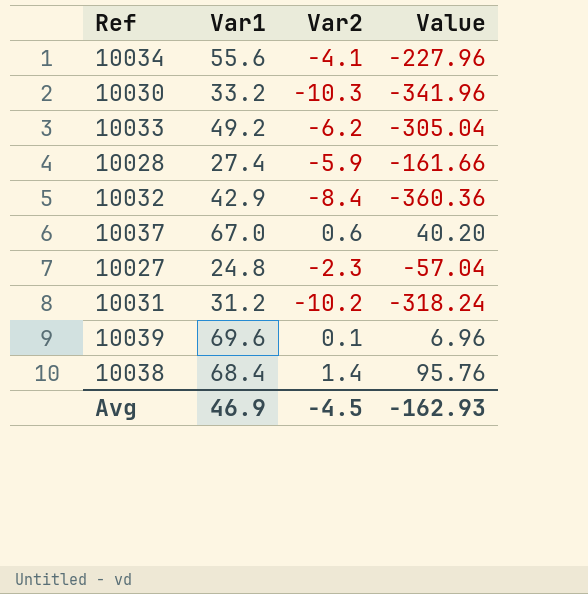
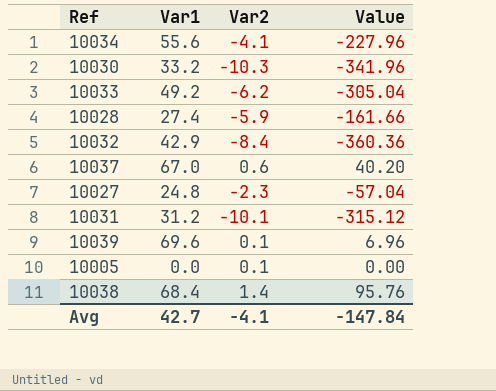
10031 | Var2: -10.2 -> -10.1
10031 | Value: -318.24 -> -315.12
row 10005: none -> 0.0 | 0.1 | 0.00
Avg | Var1: 46.9 -> 42.7
Avg | Var2: -4.5 -> -4.1
Avg | Value: -162.93 -> -147.84

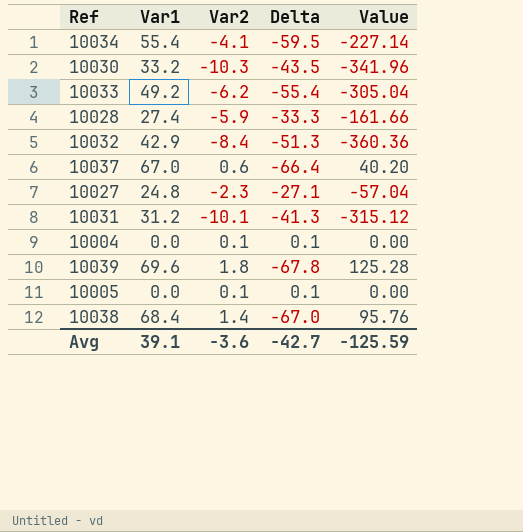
column Delta | formula: none -> [Var2] - [Var1]
10034 | Var1: 55.6 -> 55.4
10034 | Value: -227.96 -> -227.14
row 10004: none -> 0.0 | 0.1 | 0.1 | 0.00
10039 | Var2: 0.1 -> 1.8
10039 | Value: 6.96 -> 125.28
Avg | Var1: 42.7 -> 39.1
Avg | Var2: -4.1 -> -3.6
Avg | Value: -147.84 -> -125.59

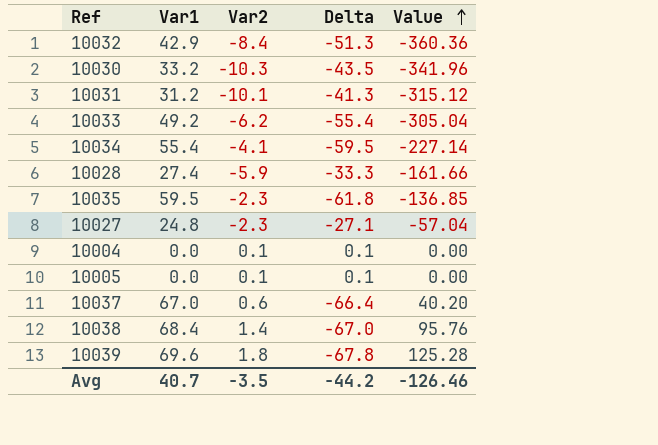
row order: none -> Value ascending
row 10035: none -> 59.5 | -2.3 | -61.8 | -136.85
Avg | Var1: 39.1 -> 40.7
Avg | Var2: -3.6 -> -3.5
Avg | Delta: -42.7 -> -44.2
Avg | Value: -125.59 -> -126.46

